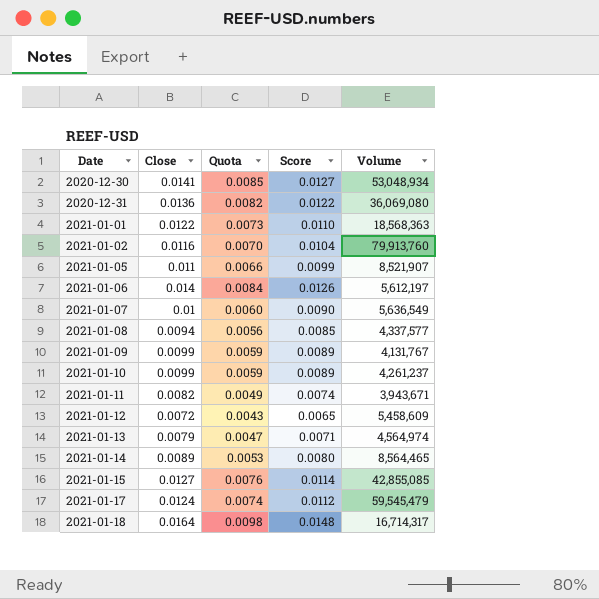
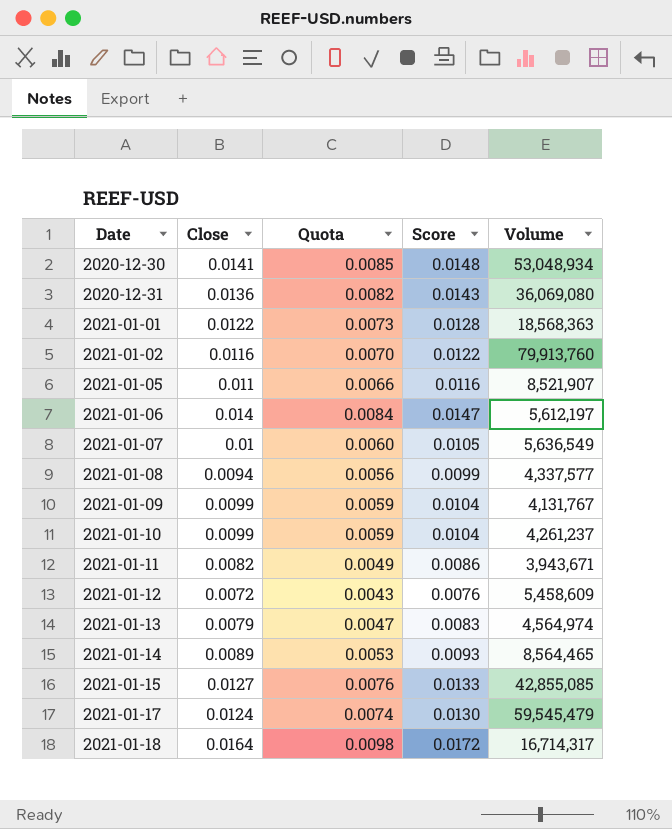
column Score | formula: [Close] * 0.9 -> [Close] * 1.05

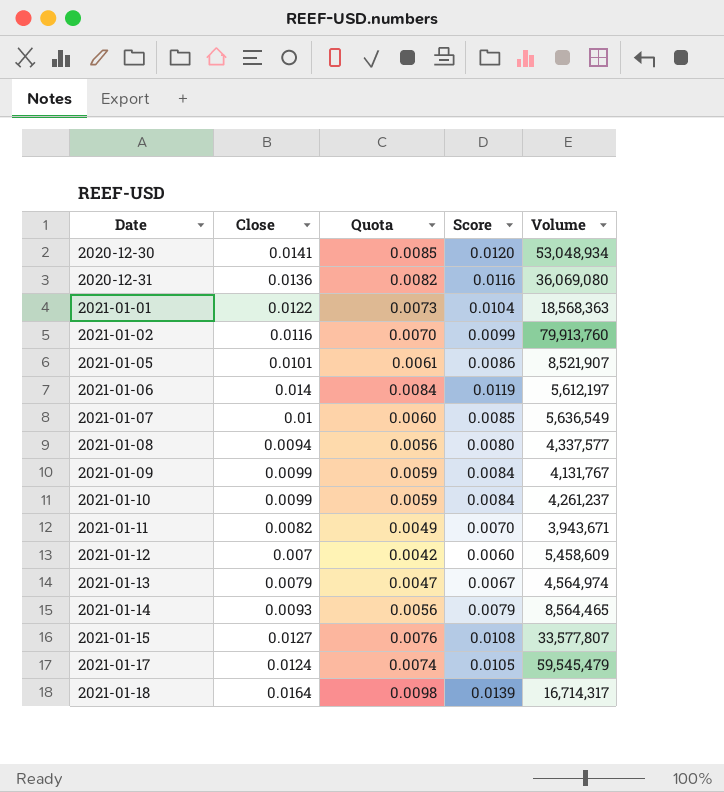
column Score | formula: [Close] * 1.05 -> [Close] * 0.85
2021-01-05 | Close: 0.011 -> 0.0101
2021-01-05 | Quota: 0.0066 -> 0.0061
2021-01-12 | Close: 0.0072 -> 0.007
2021-01-12 | Quota: 0.0043 -> 0.0042
2021-01-14 | Close: 0.0089 -> 0.0093
2021-01-14 | Quota: 0.0053 -> 0.0056
2021-01-15 | Volume: 42,855,085 -> 33,577,807

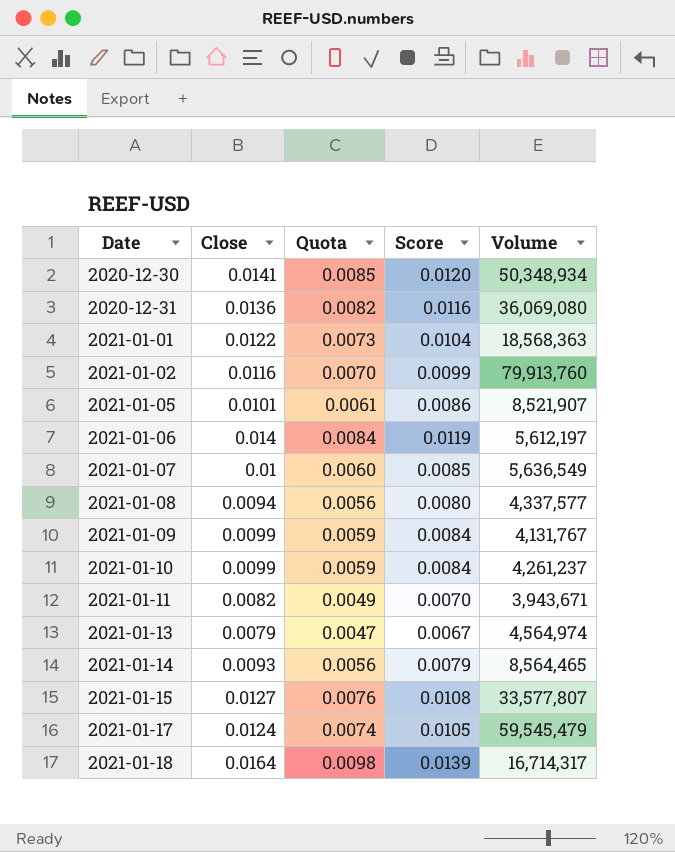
row 2021-01-12: 0.007 | 0.0042 | 0.0060 | 5,458,609 -> none
2020-12-30 | Volume: 53,048,934 -> 50,348,934

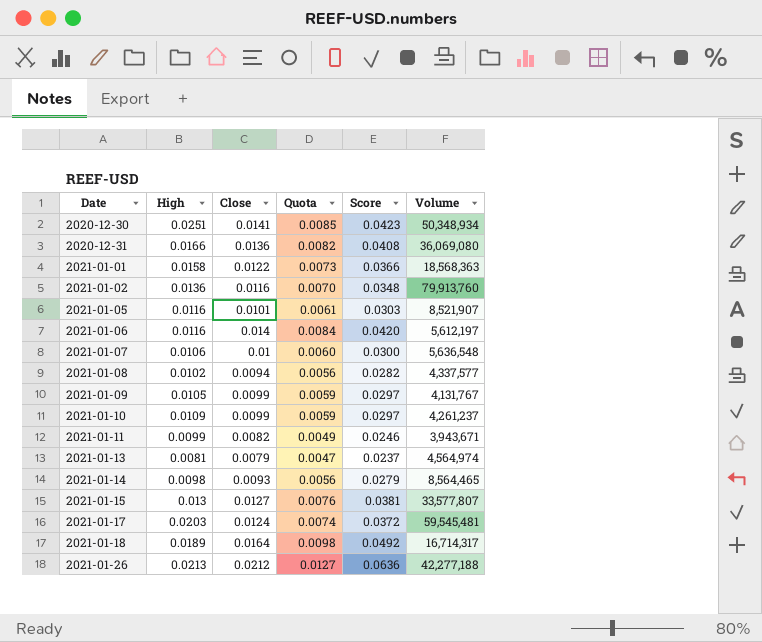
column High | position: none -> 2
column Score | formula: [Close] * 0.85 -> [Close] * 3
2021-01-07 | Volume: 5,636,549 -> 5,636,548
2021-01-17 | Volume: 59,545,479 -> 59,545,481
row 2021-01-26: none -> 0.0213 | 0.0212 | 0.0127 | 0.0636 | 42,277,188

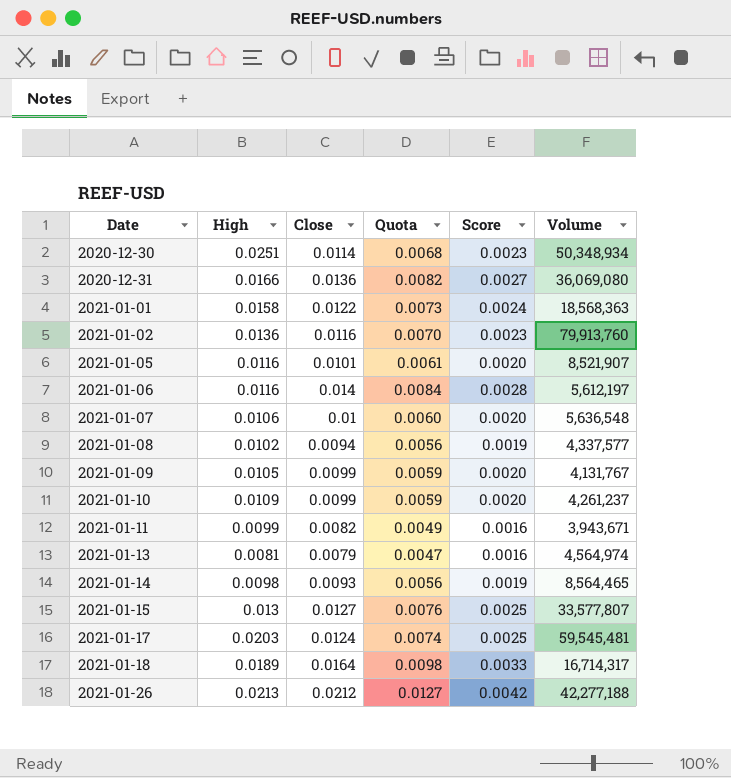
column Score | formula: [Close] * 3 -> [Close] * 0.2
2020-12-30 | Close: 0.0141 -> 0.0114
2020-12-30 | Quota: 0.0085 -> 0.0068

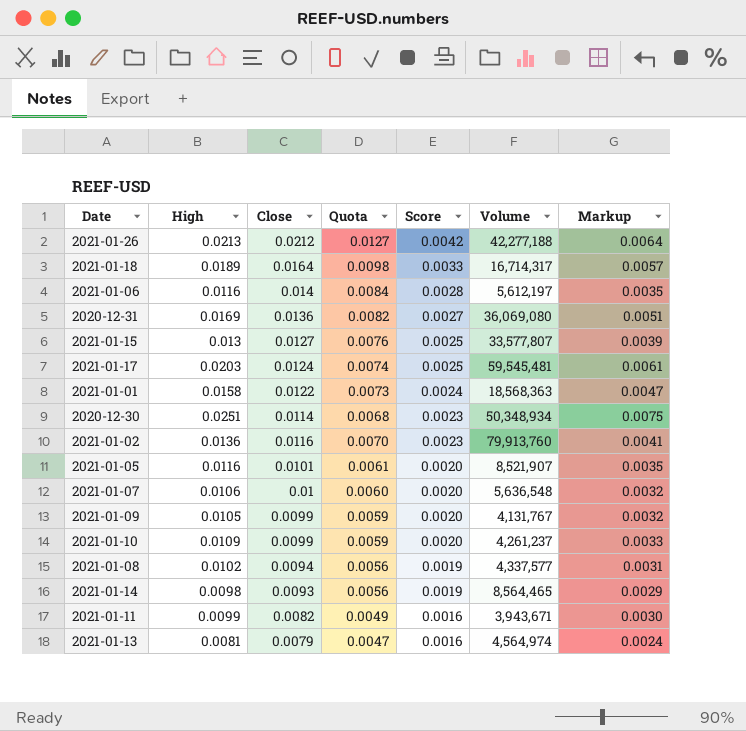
row order: Date ascending -> Score descending
column Markup | formula: none -> [High] * 0.3
2020-12-31 | High: 0.0166 -> 0.0169

